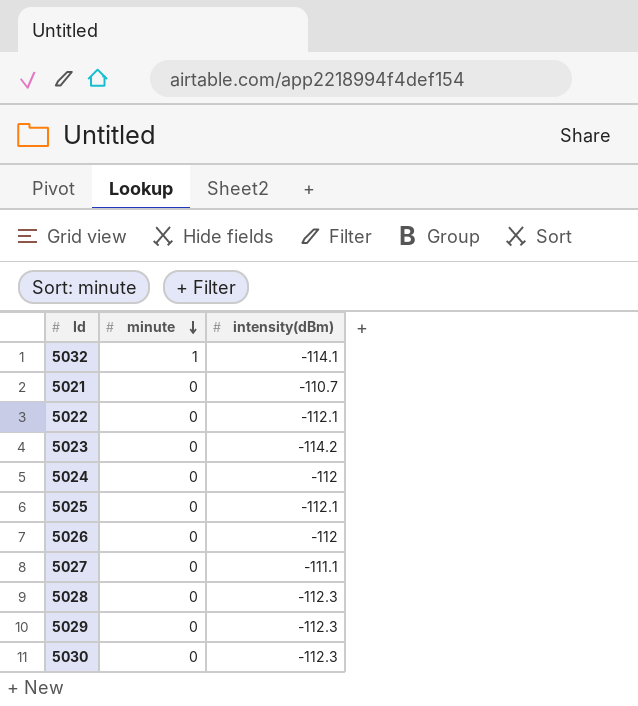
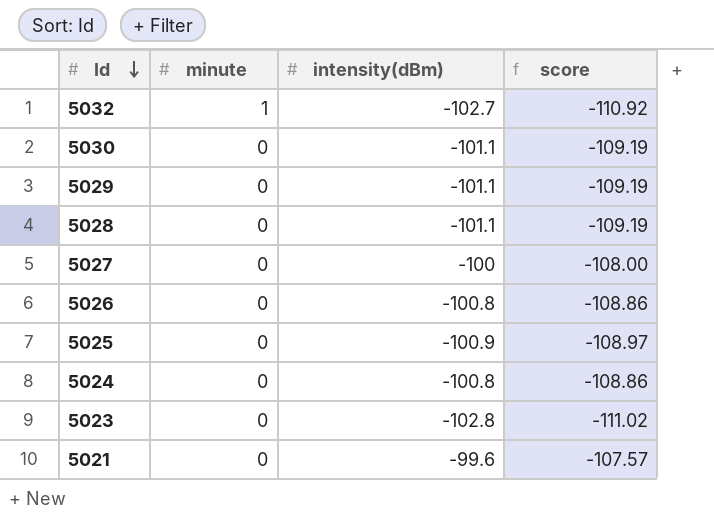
row order: minute descending -> Id descending
column score | formula: none -> [intensity(dBm)] * 1.08
row 5022: 0 | -112.1 -> none
5032 | intensity(dBm): -114.1 -> -102.7
5030 | intensity(dBm): -112.3 -> -101.1
5029 | intensity(dBm): -112.3 -> -101.1
5028 | intensity(dBm): -112.3 -> -101.1
5027 | intensity(dBm): -111.1 -> -100
5026 | intensity(dBm): -112 -> -100.8
5025 | intensity(dBm): -112.1 -> -100.9
5024 | intensity(dBm): -112 -> -100.8
5023 | intensity(dBm): -114.2 -> -102.8
5021 | intensity(dBm): -110.7 -> -99.6

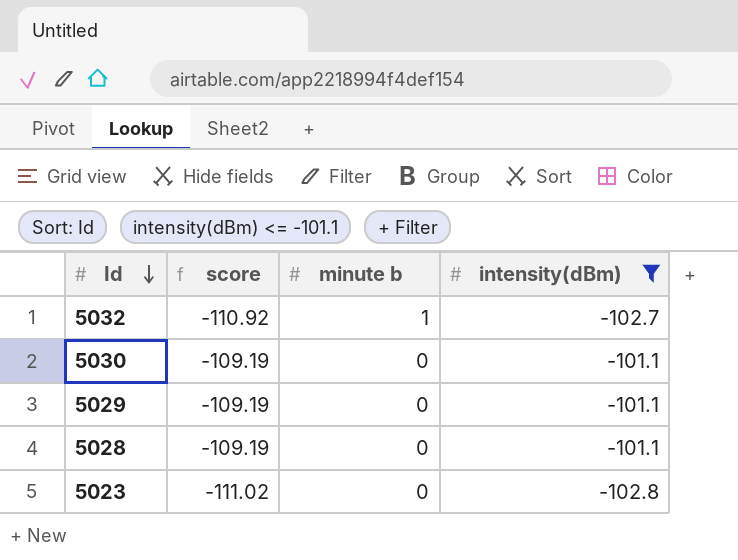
filter: none -> intensity(dBm) <= -101.1
column score | position: 4 -> 2
column name: minute -> minute b

